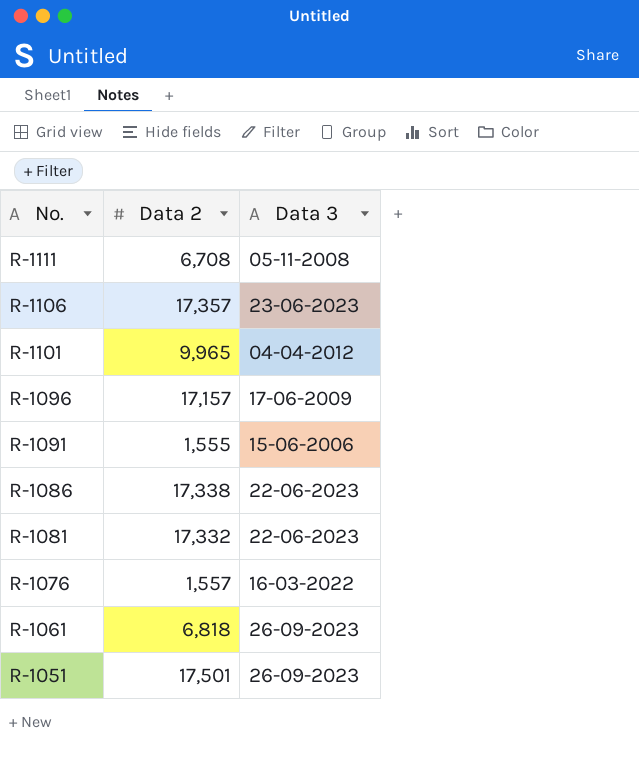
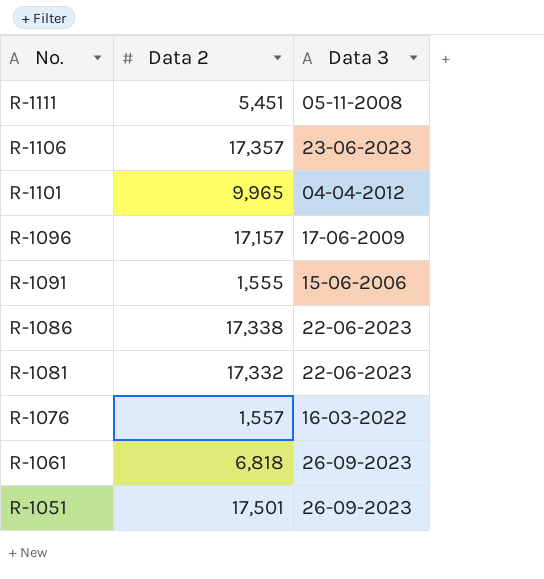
R-1111 | Data 2: 6,708 -> 5,451

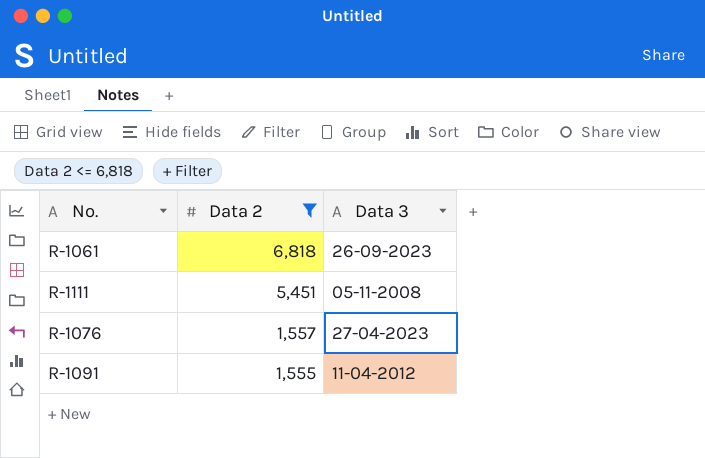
filter: none -> Data 2 <= 6,818
row order: No. descending -> Data 2 descending
R-1076 | Data 3: 16-03-2022 -> 27-04-2023
R-1091 | Data 3: 15-06-2006 -> 11-04-2012

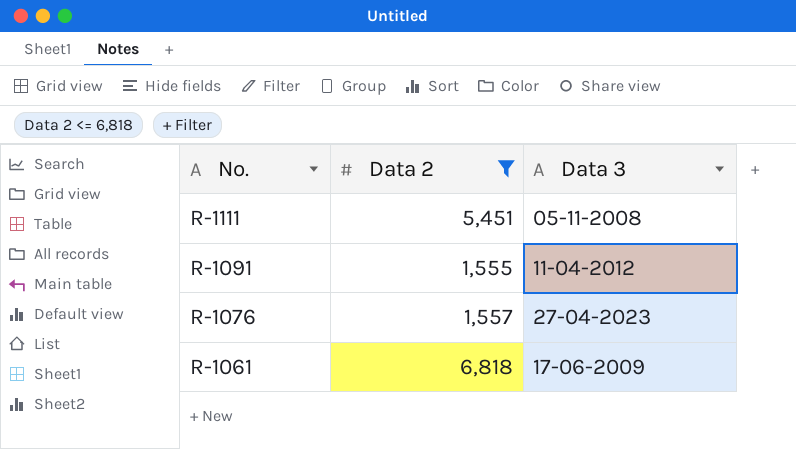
row order: Data 2 descending -> No. descending
R-1061 | Data 3: 26-09-2023 -> 17-06-2009

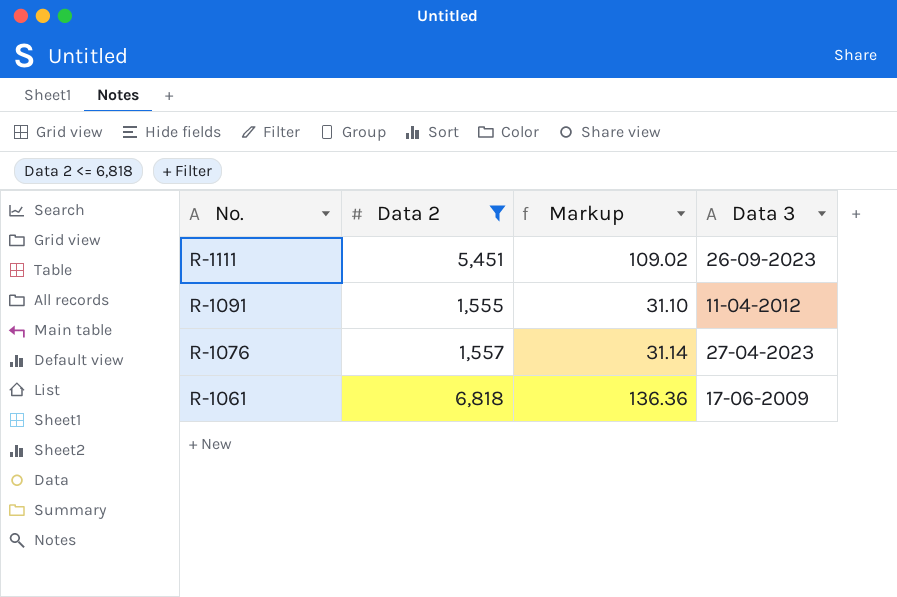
column Markup | formula: none -> [Data 2] * 0.02
R-1111 | Data 3: 05-11-2008 -> 26-09-2023

